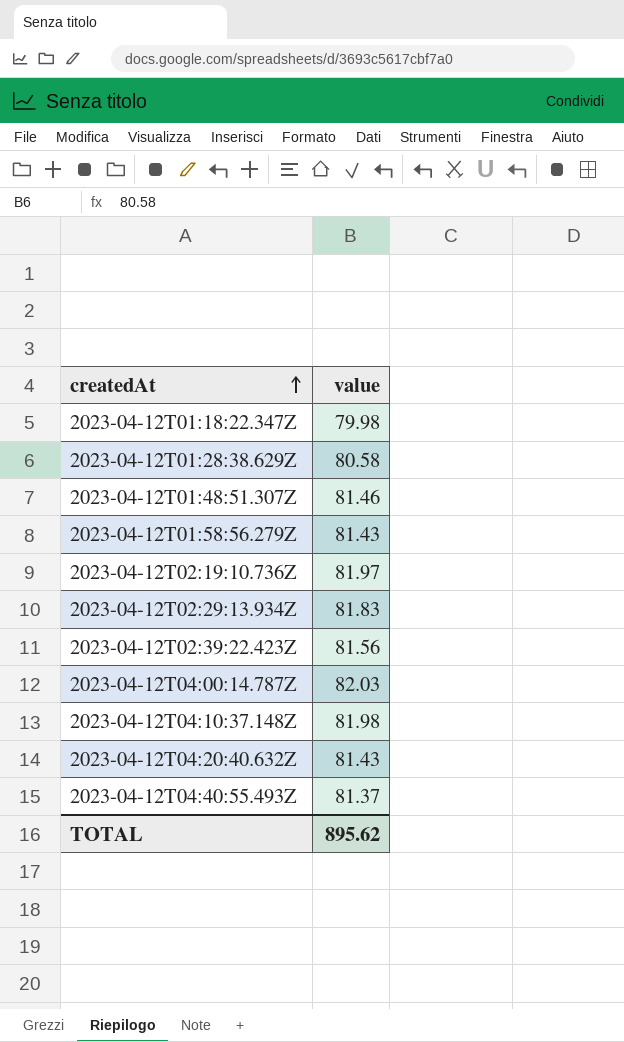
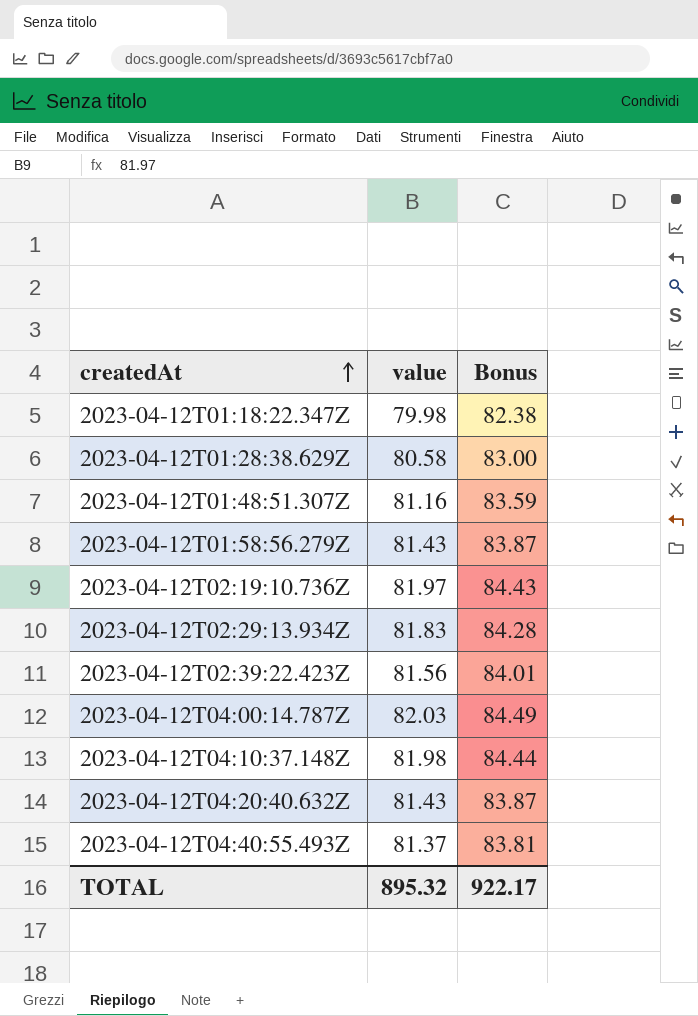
column Bonus | formula: none -> [value] * 1.03
2023-04-12T01:48:51.307Z | value: 81.46 -> 81.16
TOTAL | value: 895.62 -> 895.32

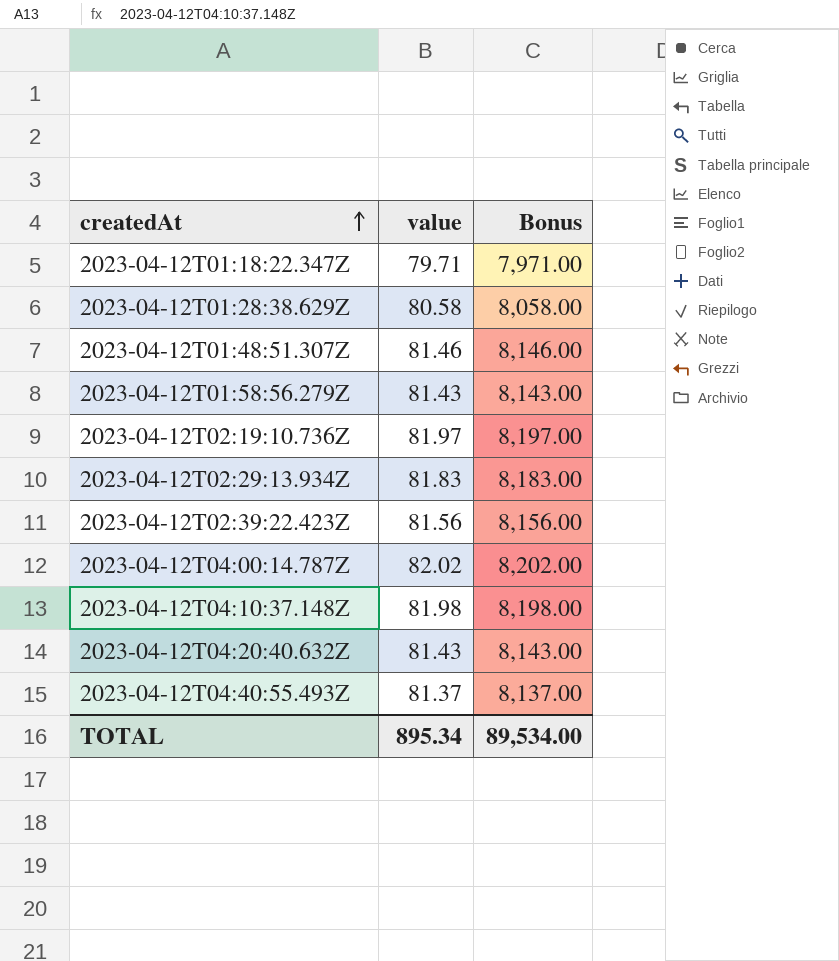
column Bonus | formula: [value] * 1.03 -> [value] * 100
2023-04-12T01:18:22.347Z | value: 79.98 -> 79.71
2023-04-12T01:48:51.307Z | value: 81.16 -> 81.46
2023-04-12T04:00:14.787Z | value: 82.03 -> 82.02
TOTAL | value: 895.32 -> 895.34
TOTAL | Bonus: 922.17 -> 89,534.00

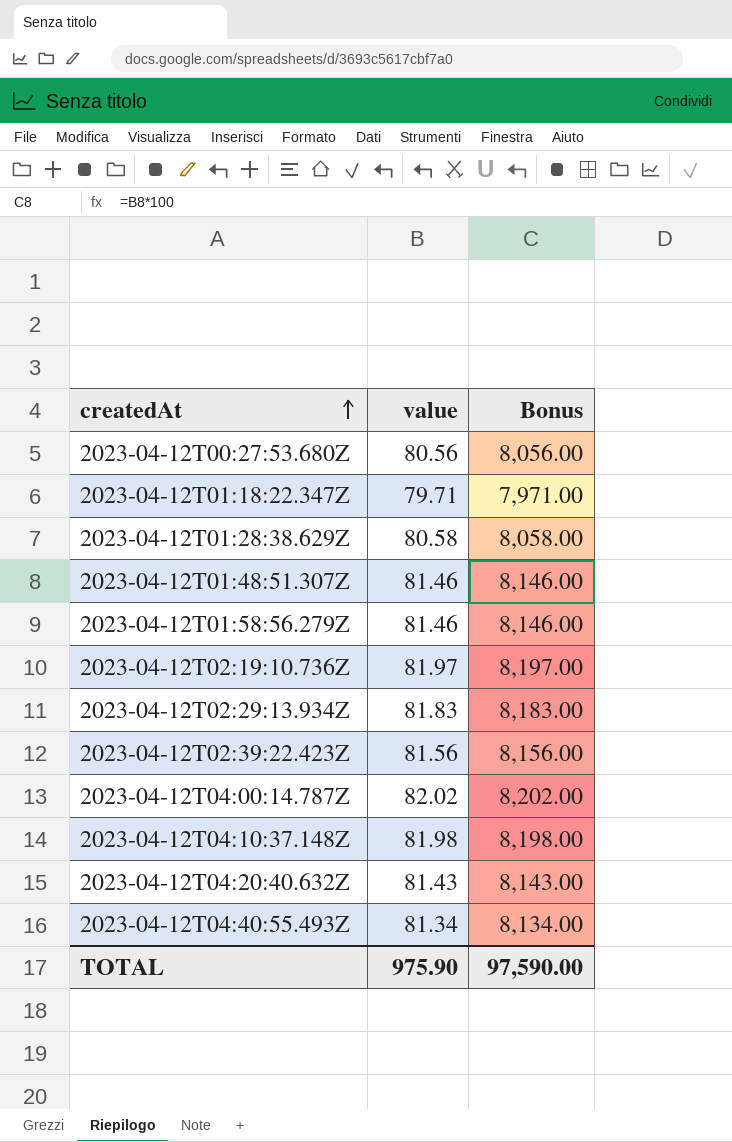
row 2023-04-12T00:27:53.680Z: none -> 80.56 | 8,056.00
2023-04-12T01:58:56.279Z | value: 81.43 -> 81.46
2023-04-12T01:58:56.279Z | Bonus: 8,143.00 -> 8,146.00
2023-04-12T04:40:55.493Z | value: 81.37 -> 81.34
2023-04-12T04:40:55.493Z | Bonus: 8,137.00 -> 8,134.00
TOTAL | value: 895.34 -> 975.90
TOTAL | Bonus: 89,534.00 -> 97,590.00

